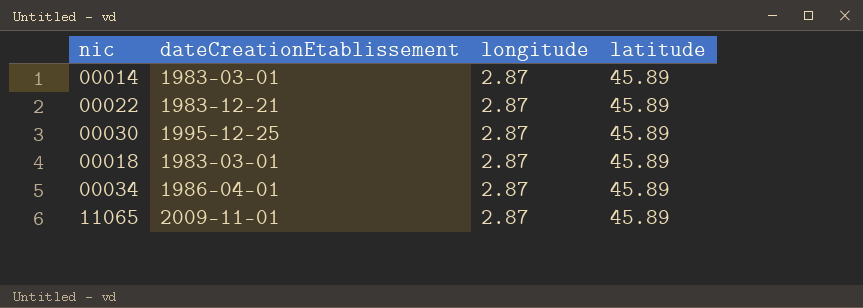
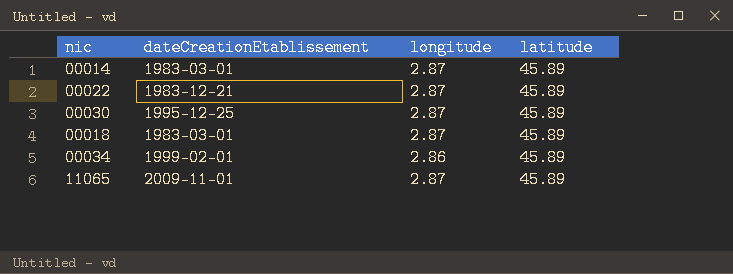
00034 | dateCreationEtablissement: 1986-04-01 -> 1999-02-01
00034 | longitude: 2.87 -> 2.86

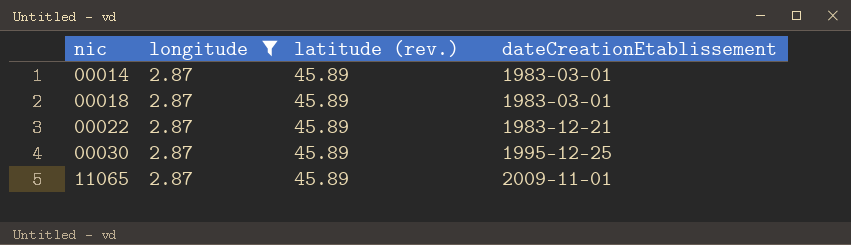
filter: none -> longitude = 2.87
row order: none -> nic ascending
column name: latitude -> latitude (rev.)
column dateCreationEtablissement | position: 2 -> 4

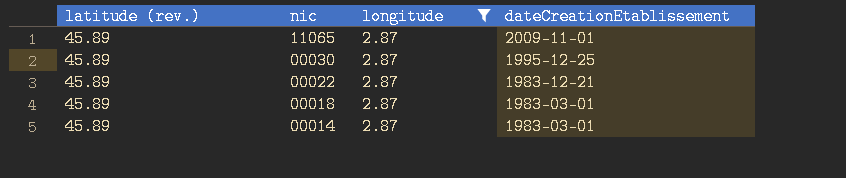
row order: nic ascending -> nic descending
column latitude (rev.) | position: 3 -> 1

